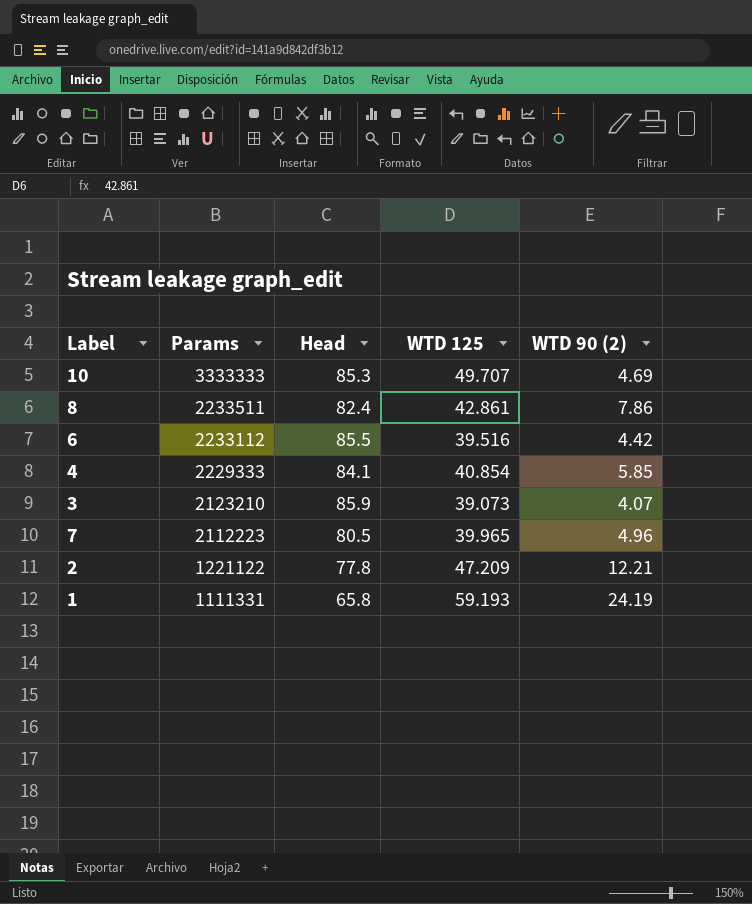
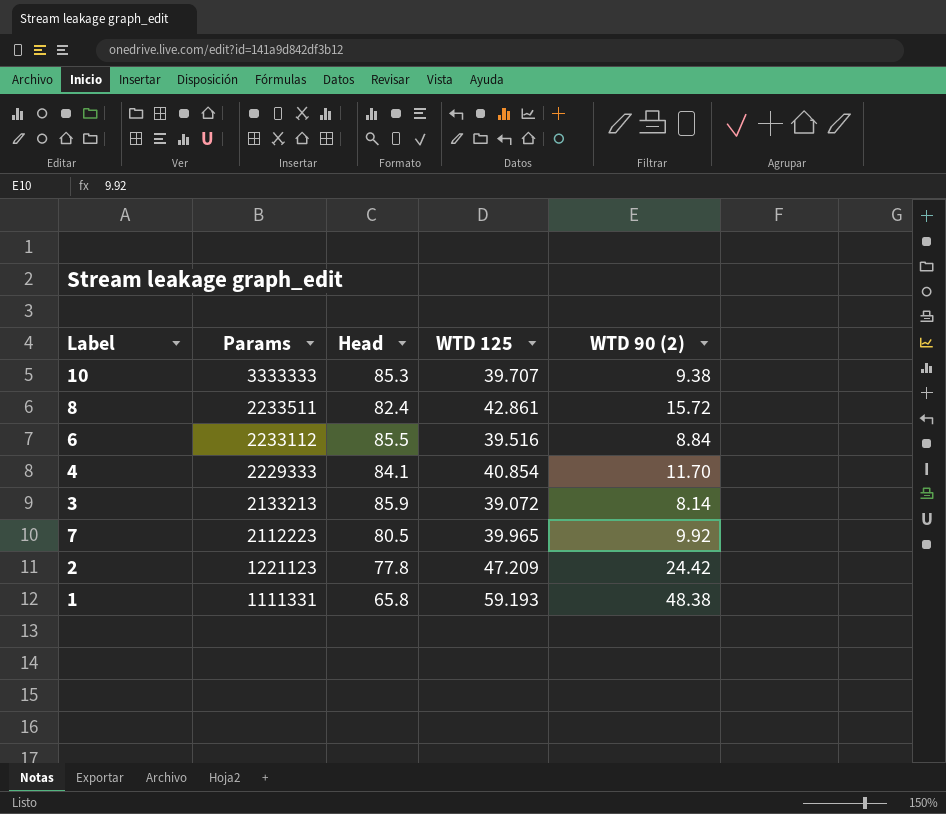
10 | WTD 125: 49.707 -> 39.707
10 | WTD 90 (2): 4.69 -> 9.38
8 | WTD 90 (2): 7.86 -> 15.72
6 | WTD 90 (2): 4.42 -> 8.84
4 | WTD 90 (2): 5.85 -> 11.70
3 | Params: 2123210 -> 2133213
3 | WTD 125: 39.073 -> 39.072
3 | WTD 90 (2): 4.07 -> 8.14
7 | WTD 90 (2): 4.96 -> 9.92
2 | Params: 1221122 -> 1221123
2 | WTD 90 (2): 12.21 -> 24.42
1 | WTD 90 (2): 24.19 -> 48.38

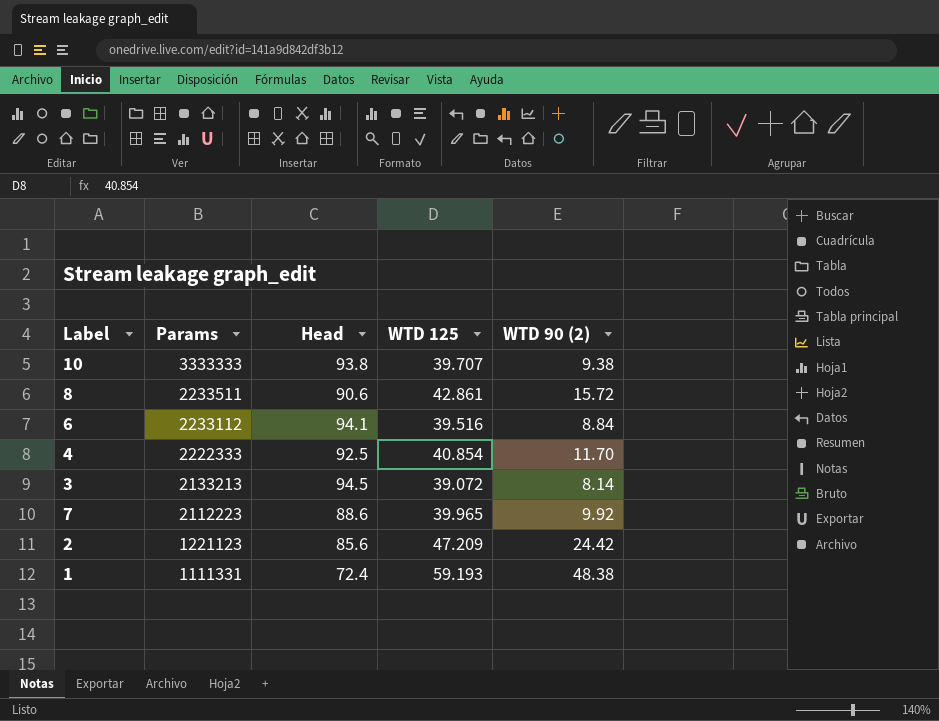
10 | Head: 85.3 -> 93.8
8 | Head: 82.4 -> 90.6
6 | Head: 85.5 -> 94.1
4 | Params: 2229333 -> 2222333
4 | Head: 84.1 -> 92.5
3 | Head: 85.9 -> 94.5
7 | Head: 80.5 -> 88.6
2 | Head: 77.8 -> 85.6
1 | Head: 65.8 -> 72.4

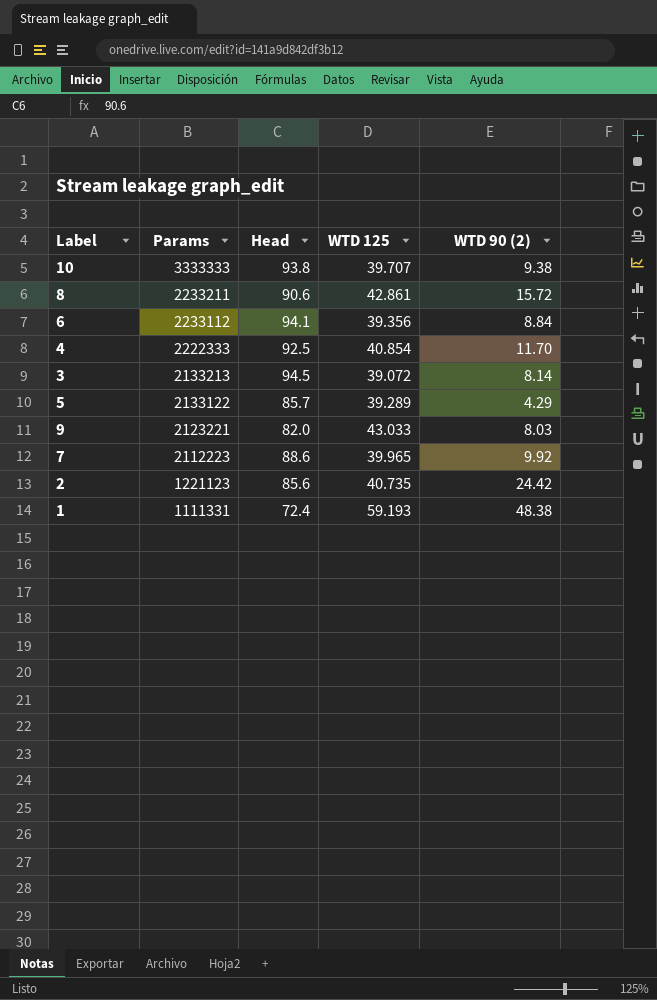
8 | Params: 2233511 -> 2233211
6 | WTD 125: 39.516 -> 39.356
row 5: none -> 2133122 | 85.7 | 39.289 | 4.29
row 9: none -> 2123221 | 82.0 | 43.033 | 8.03
2 | WTD 125: 47.209 -> 40.735

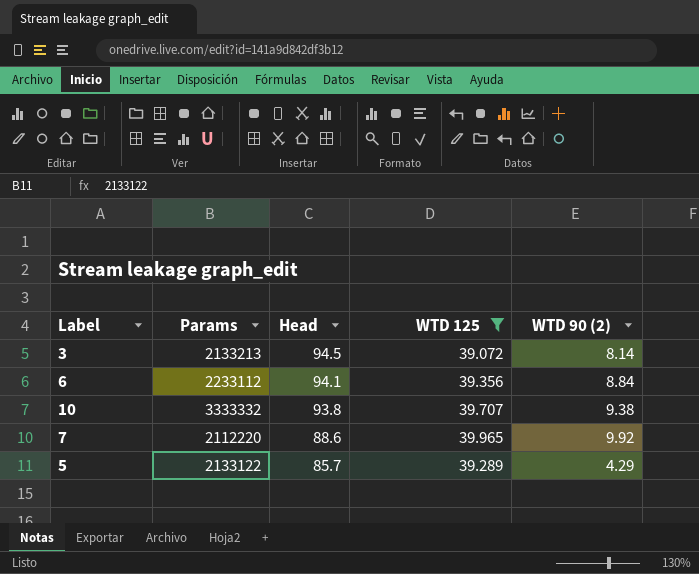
filter: none -> WTD 125 <= 39.965
row order: Params descending -> Head descending
10 | Params: 3333333 -> 3333332
7 | Params: 2112223 -> 2112220

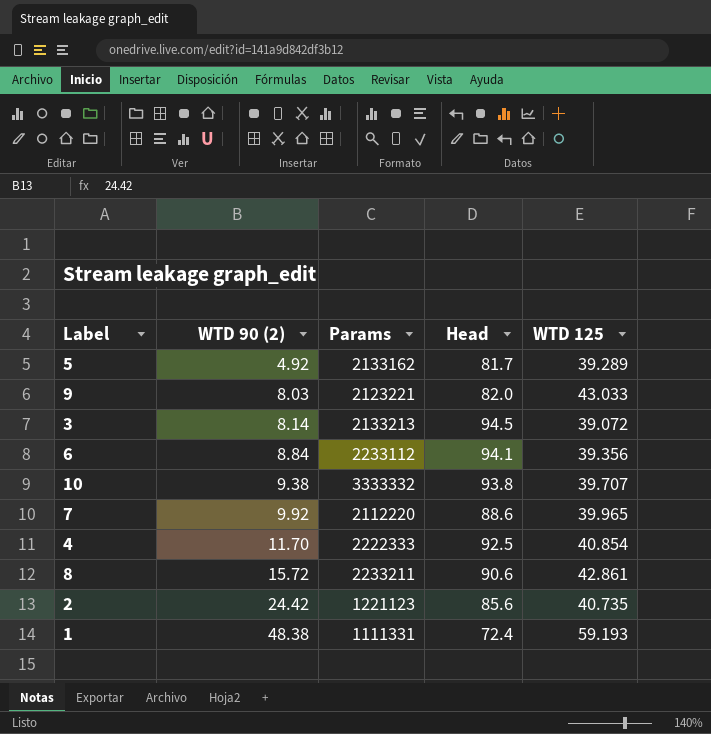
filter: WTD 125 <= 39.965 -> none
row order: Head descending -> WTD 90 (2) ascending
column WTD 90 (2) | position: 5 -> 2
5 | WTD 90 (2): 4.29 -> 4.92
5 | Params: 2133122 -> 2133162
5 | Head: 85.7 -> 81.7

